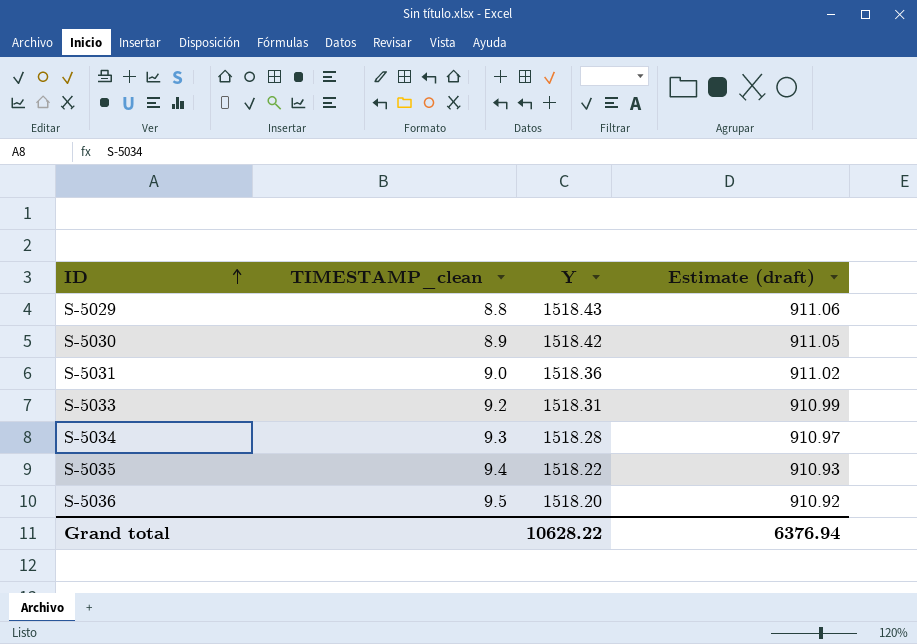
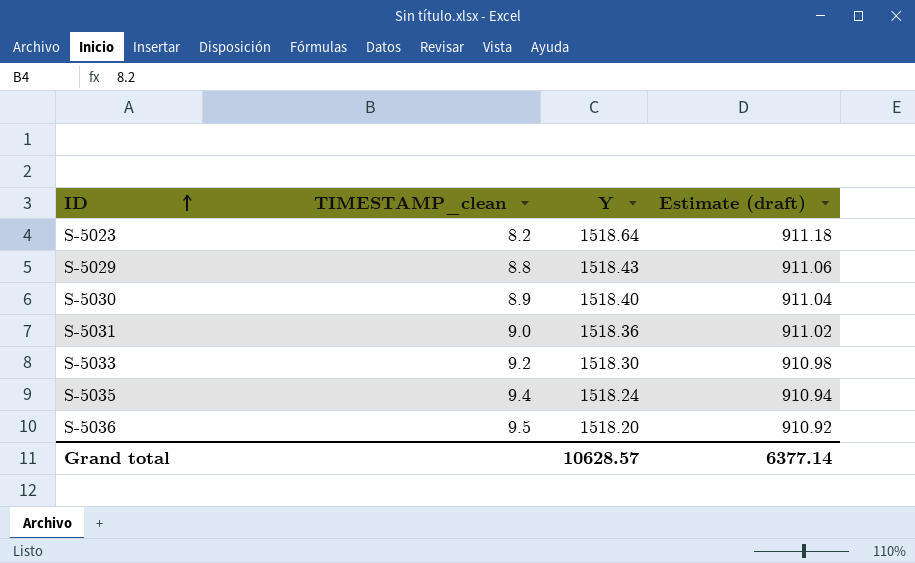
row S-5034: 9.3 | 1518.28 | 910.97 -> none
row S-5023: none -> 8.2 | 1518.64 | 911.18
S-5030 | Y: 1518.42 -> 1518.40
S-5030 | Estimate (draft): 911.05 -> 911.04
S-5033 | Y: 1518.31 -> 1518.30
S-5033 | Estimate (draft): 910.99 -> 910.98
S-5035 | Y: 1518.22 -> 1518.24
S-5035 | Estimate (draft): 910.93 -> 910.94
Grand total | Y: 10628.22 -> 10628.57
Grand total | Estimate (draft): 6376.94 -> 6377.14

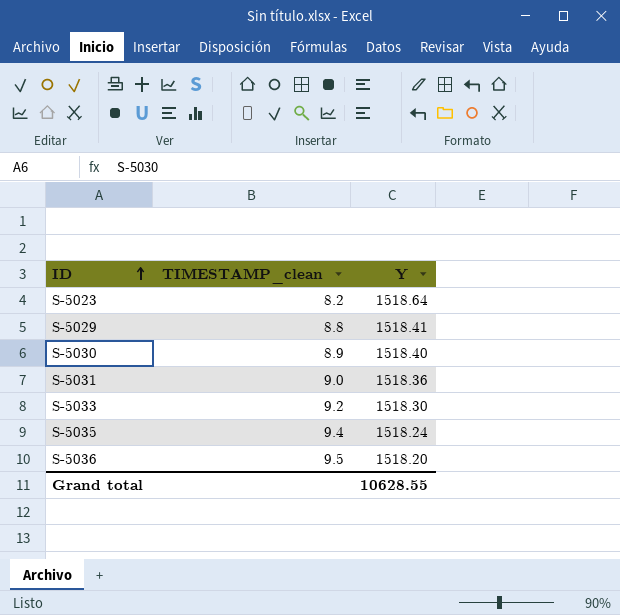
column Estimate (draft) | formula: [Y] * 0.6 -> none
S-5029 | Y: 1518.43 -> 1518.41
Grand total | Y: 10628.57 -> 10628.55

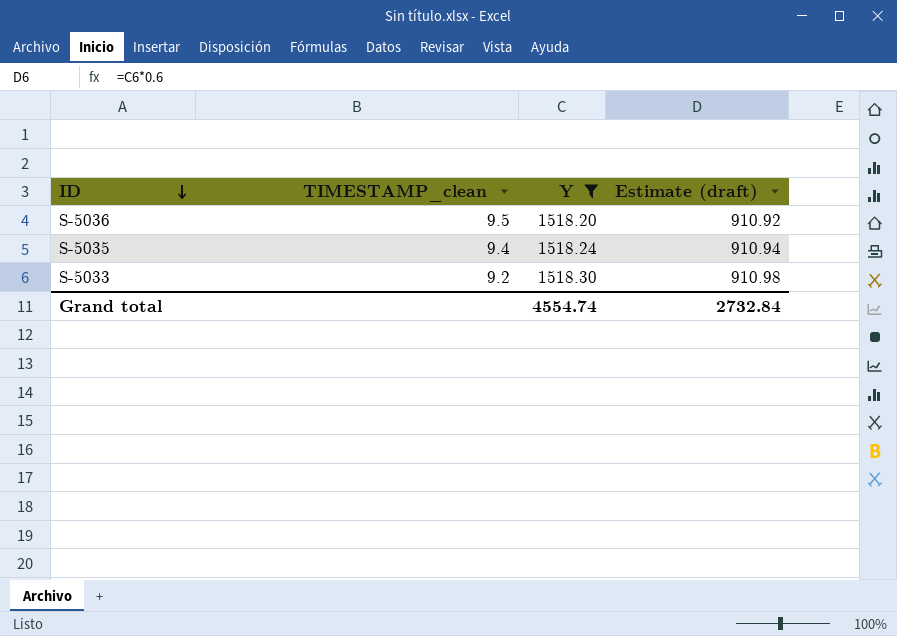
filter: none -> Y <= 1518.30
row order: ID ascending -> ID descending
column Estimate (draft) | formula: none -> [Y] * 0.6
Grand total | Y: 10628.55 -> 4554.74

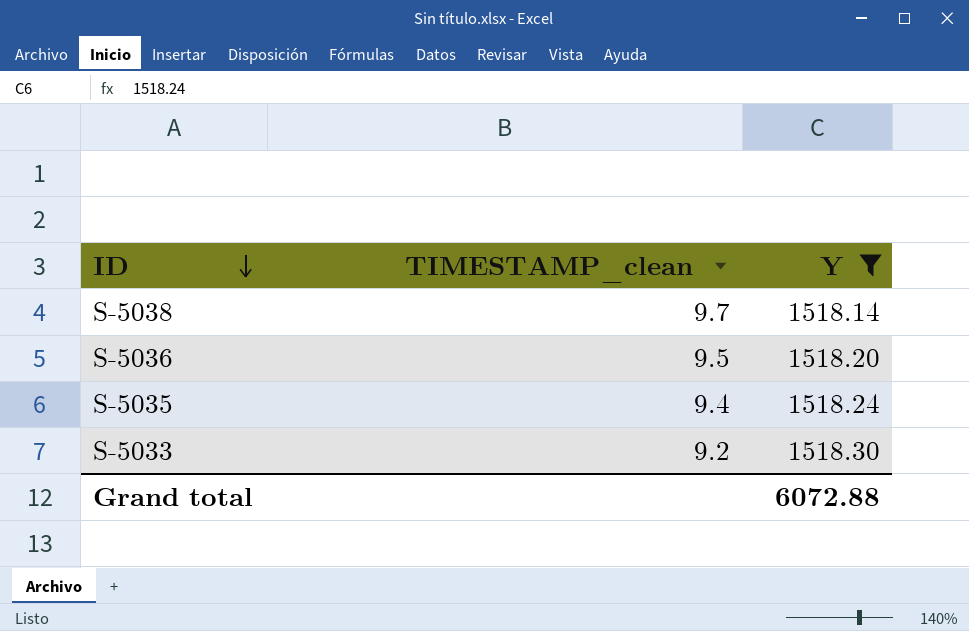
column Estimate (draft) | formula: [Y] * 0.6 -> none
row S-5038: none -> 9.7 | 1518.14
Grand total | Y: 4554.74 -> 6072.88

